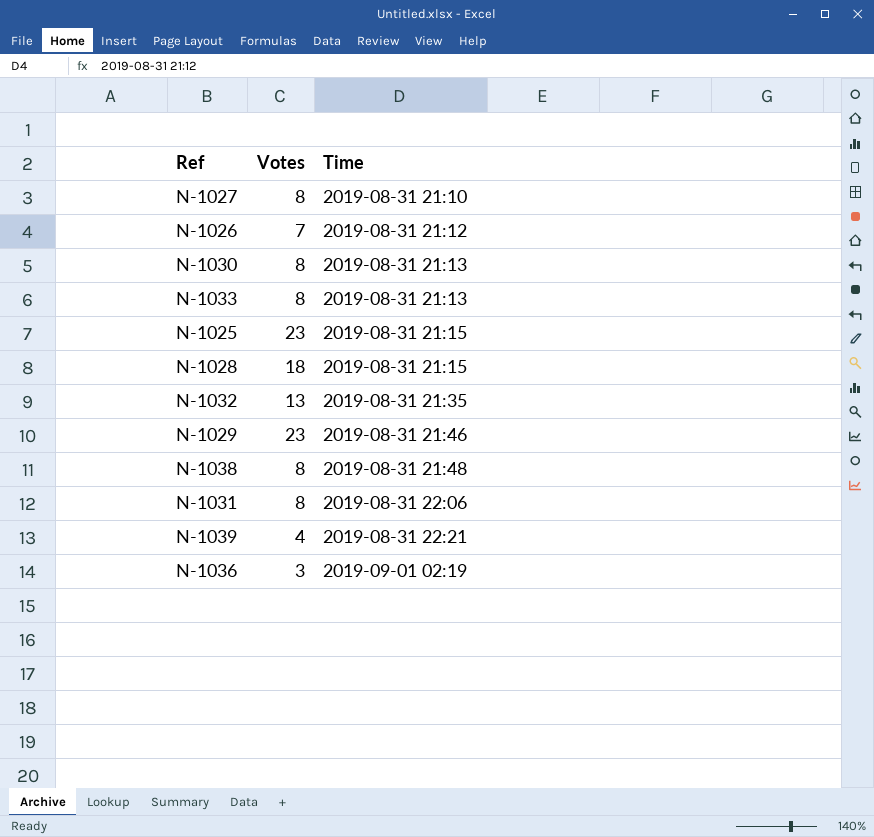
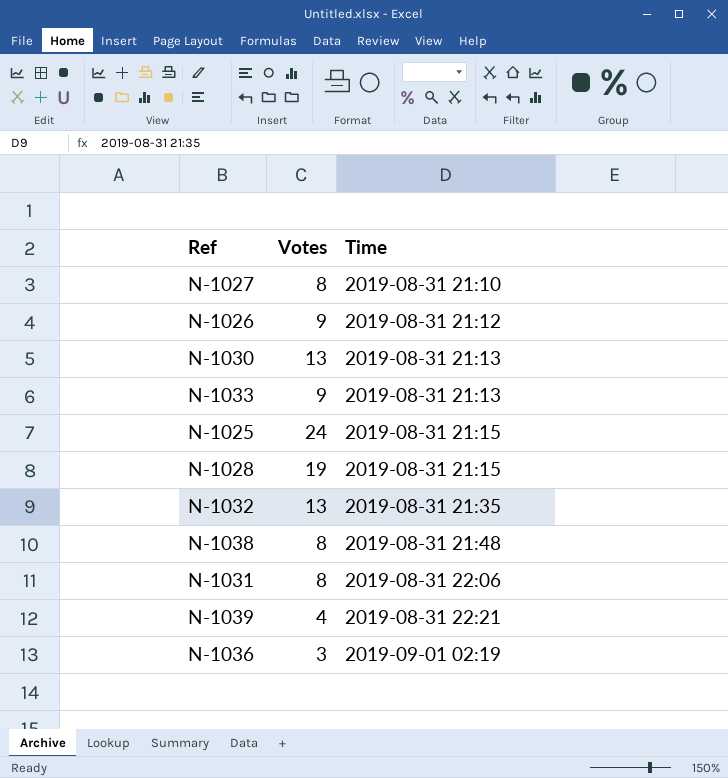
row N-1029: 23 | 2019-08-31 21:46 -> none
N-1026 | Votes: 7 -> 9
N-1030 | Votes: 8 -> 13
N-1033 | Votes: 8 -> 9
N-1025 | Votes: 23 -> 24
N-1028 | Votes: 18 -> 19

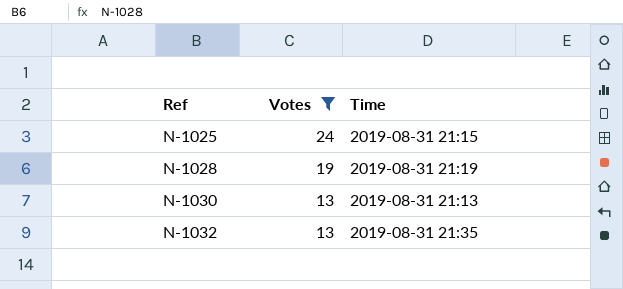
filter: none -> Votes >= 13
row order: Time ascending -> Ref ascending
N-1028 | Time: 2019-08-31 21:15 -> 2019-08-31 21:19

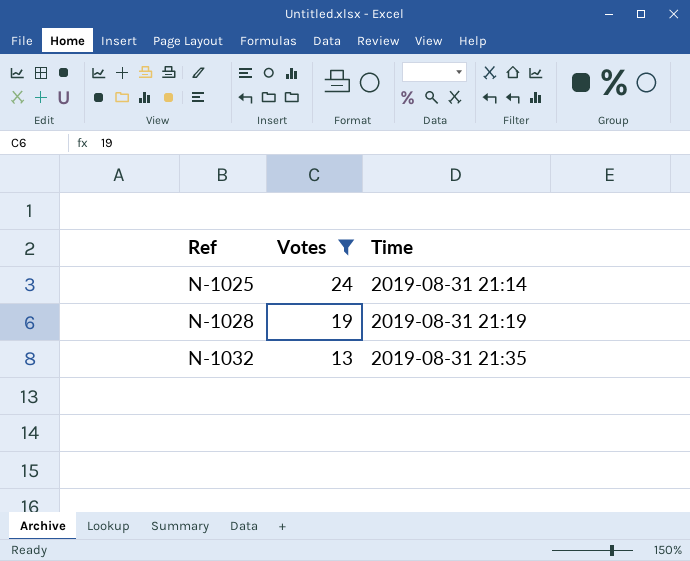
row N-1030: 13 | 2019-08-31 21:13 -> none
N-1025 | Time: 2019-08-31 21:15 -> 2019-08-31 21:14

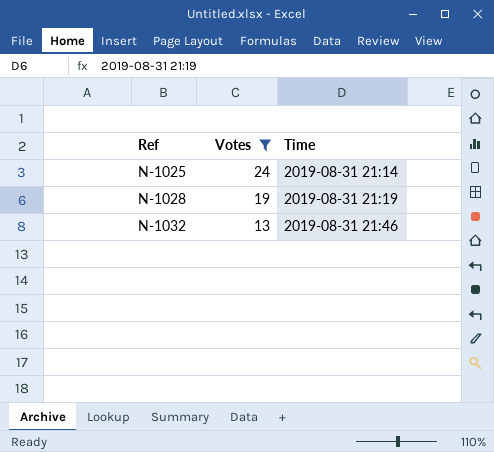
N-1032 | Time: 2019-08-31 21:35 -> 2019-08-31 21:46

